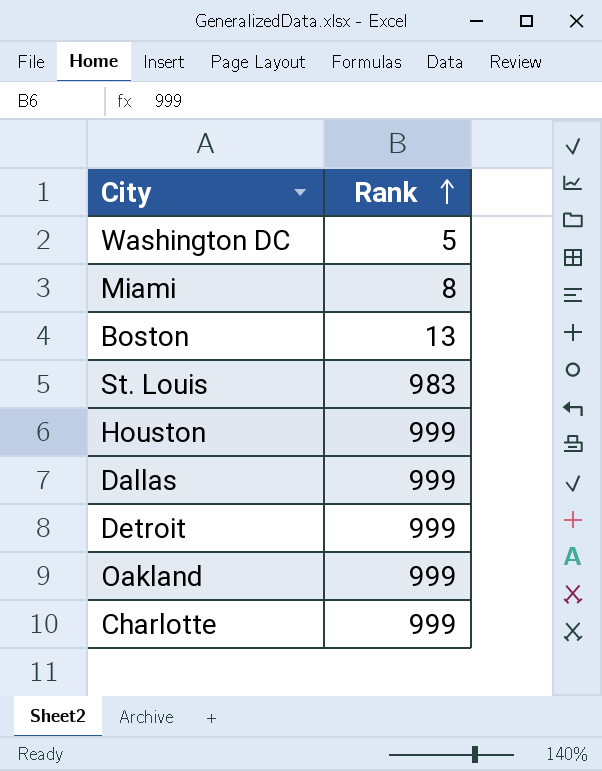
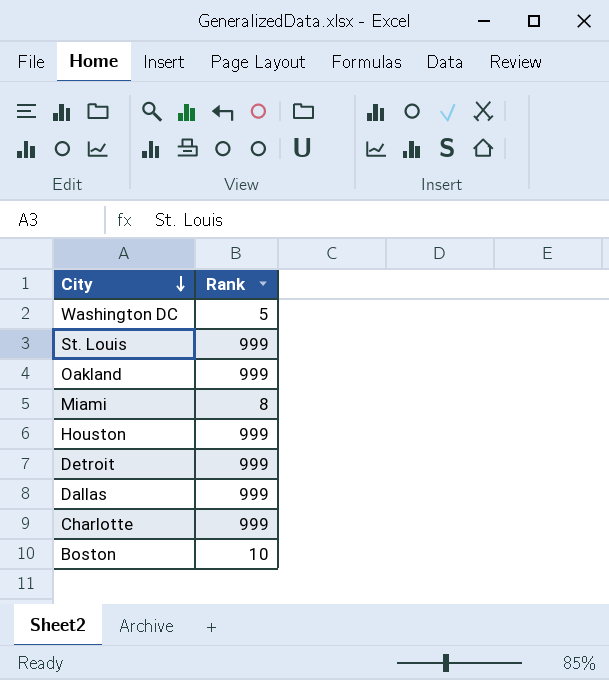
row order: Rank ascending -> City descending
St. Louis | Rank: 983 -> 999
Boston | Rank: 13 -> 10

